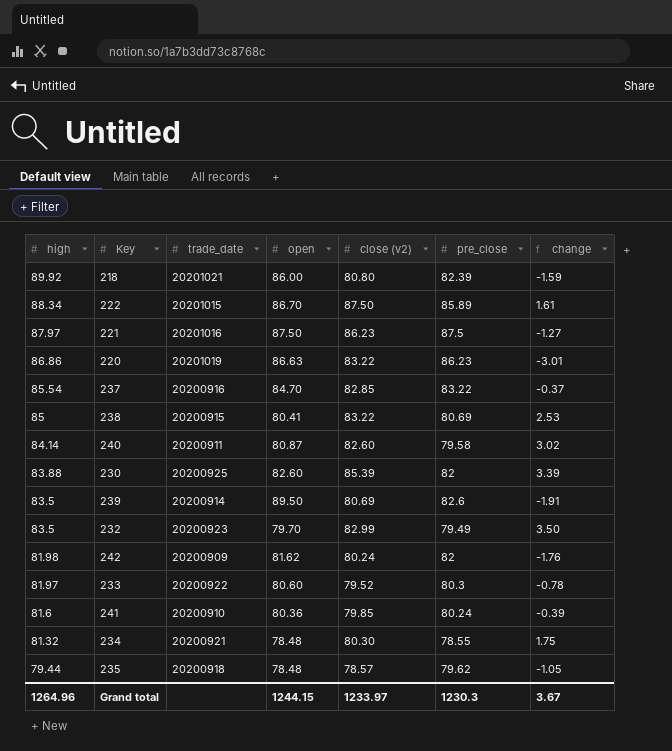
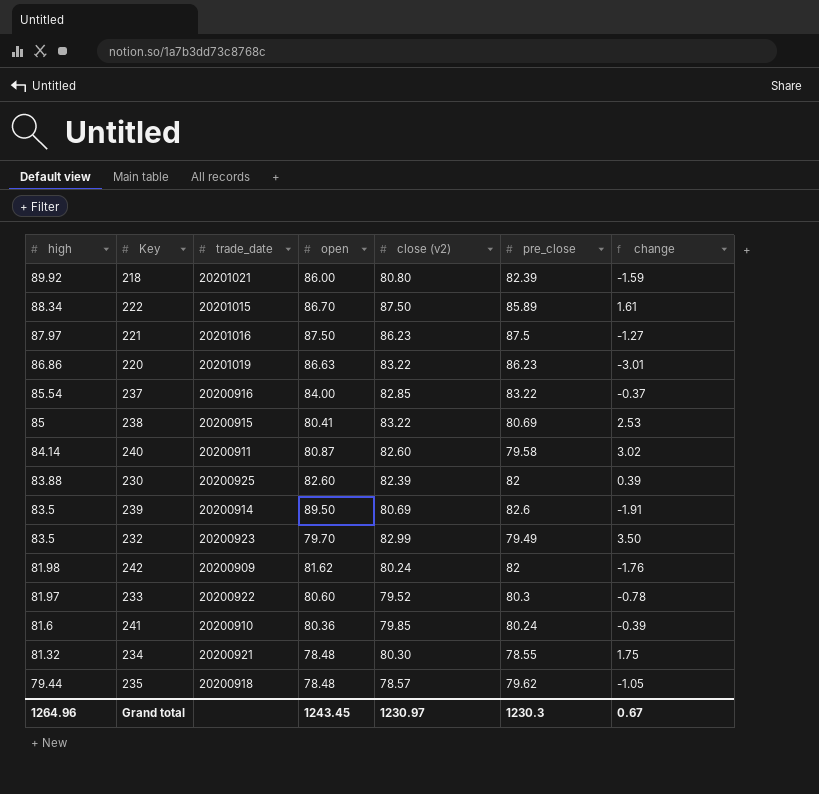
237 | open: 84.70 -> 84.00
230 | close (v2): 85.39 -> 82.39
230 | change: 3.39 -> 0.39
Grand total | open: 1244.15 -> 1243.45
Grand total | close (v2): 1233.97 -> 1230.97
Grand total | change: 3.67 -> 0.67

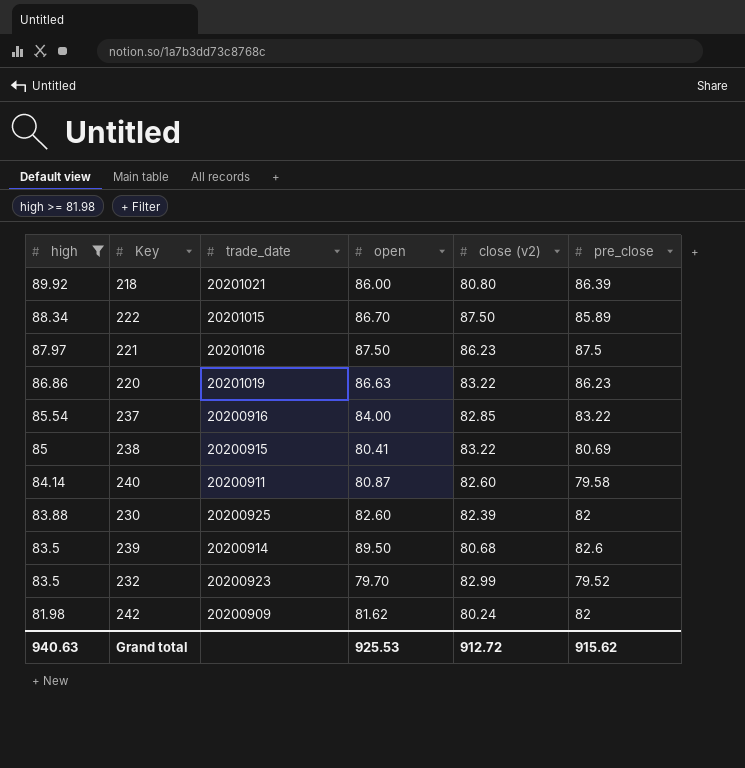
filter: none -> high >= 81.98
column change | formula: [close (v2)] - [pre_close] -> none
218 | pre_close: 82.39 -> 86.39
239 | close (v2): 80.69 -> 80.68
232 | pre_close: 79.49 -> 79.52
Grand total | high: 1264.96 -> 940.63
Grand total | open: 1243.45 -> 925.53
Grand total | close (v2): 1230.97 -> 912.72
Grand total | pre_close: 1230.3 -> 915.62

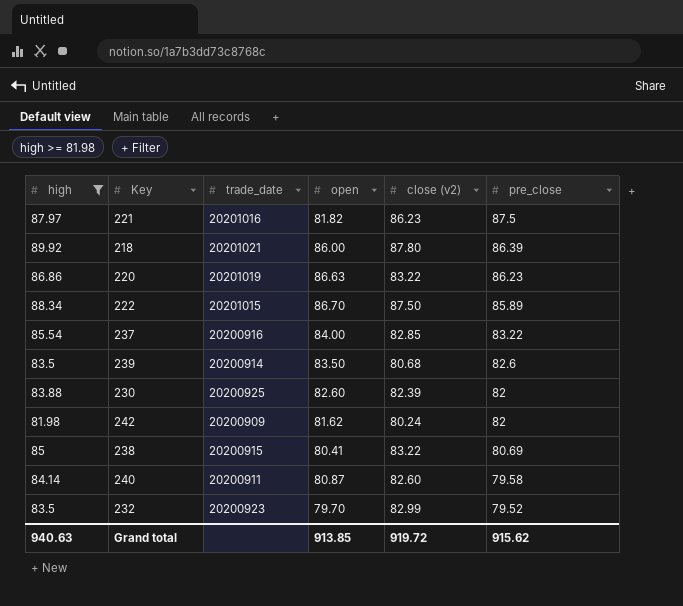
row order: high descending -> pre_close descending
221 | open: 87.50 -> 81.82
218 | close (v2): 80.80 -> 87.80
239 | open: 89.50 -> 83.50
Grand total | open: 925.53 -> 913.85
Grand total | close (v2): 912.72 -> 919.72

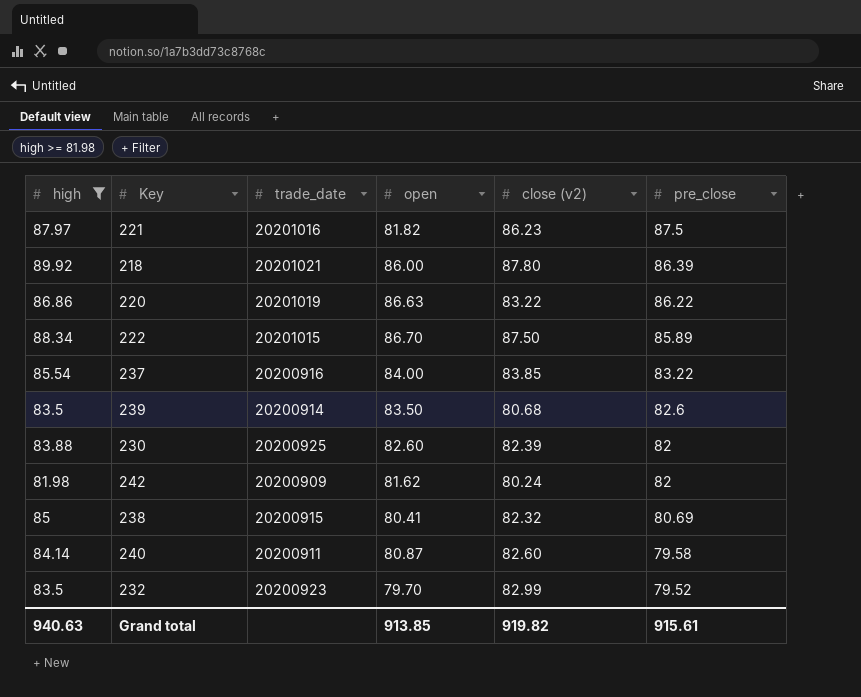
220 | pre_close: 86.23 -> 86.22
237 | close (v2): 82.85 -> 83.85
238 | close (v2): 83.22 -> 82.32
Grand total | close (v2): 919.72 -> 919.82
Grand total | pre_close: 915.62 -> 915.61

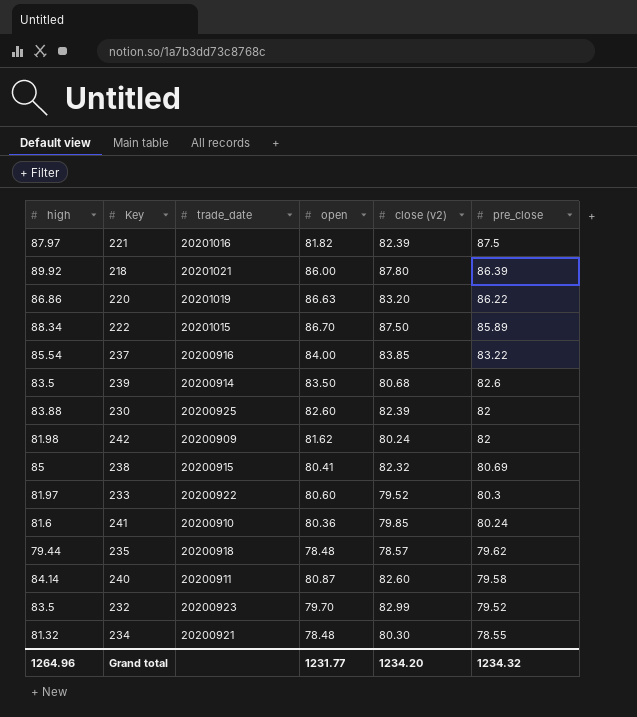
filter: high >= 81.98 -> none
221 | close (v2): 86.23 -> 82.39
220 | close (v2): 83.22 -> 83.20
Grand total | high: 940.63 -> 1264.96
Grand total | open: 913.85 -> 1231.77
Grand total | close (v2): 919.82 -> 1234.20
Grand total | pre_close: 915.61 -> 1234.32

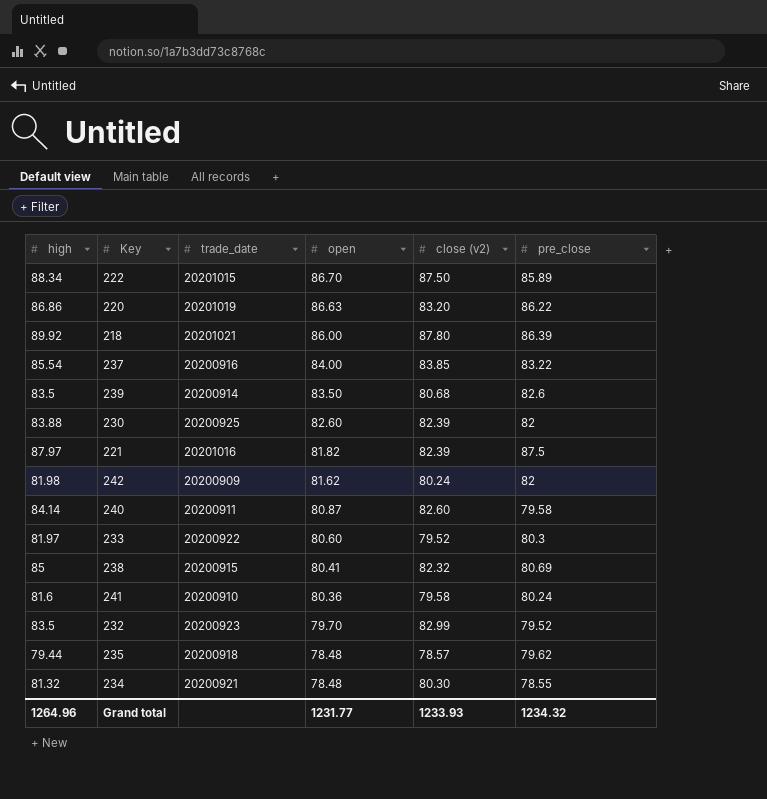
row order: pre_close descending -> open descending
241 | close (v2): 79.85 -> 79.58
Grand total | close (v2): 1234.20 -> 1233.93

